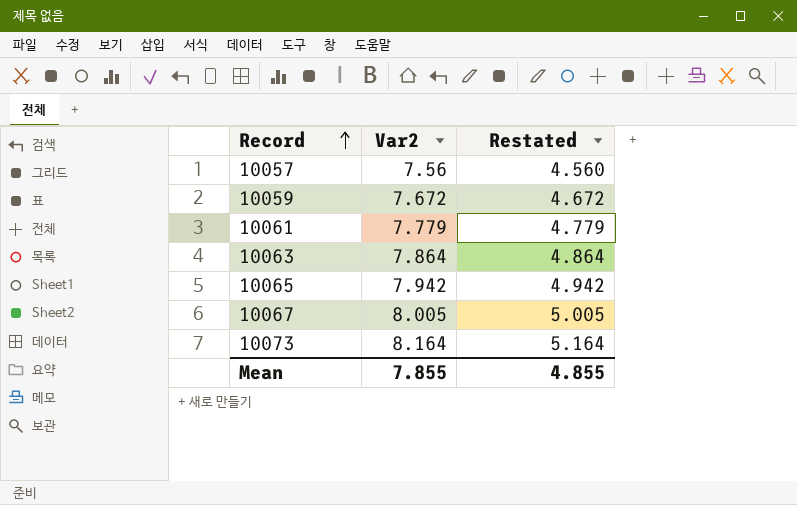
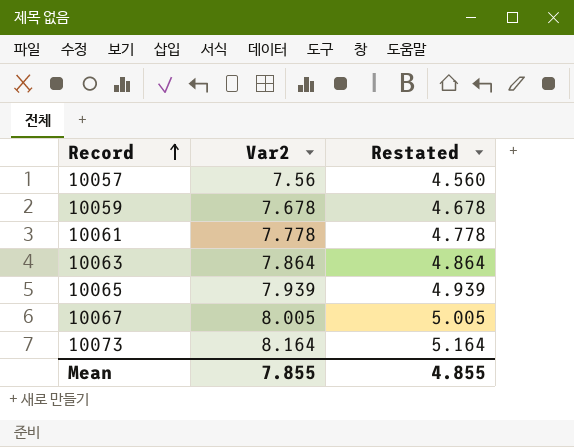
10059 | Var2: 7.672 -> 7.678
10059 | Restated: 4.672 -> 4.678
10061 | Var2: 7.779 -> 7.778
10061 | Restated: 4.779 -> 4.778
10065 | Var2: 7.942 -> 7.939
10065 | Restated: 4.942 -> 4.939

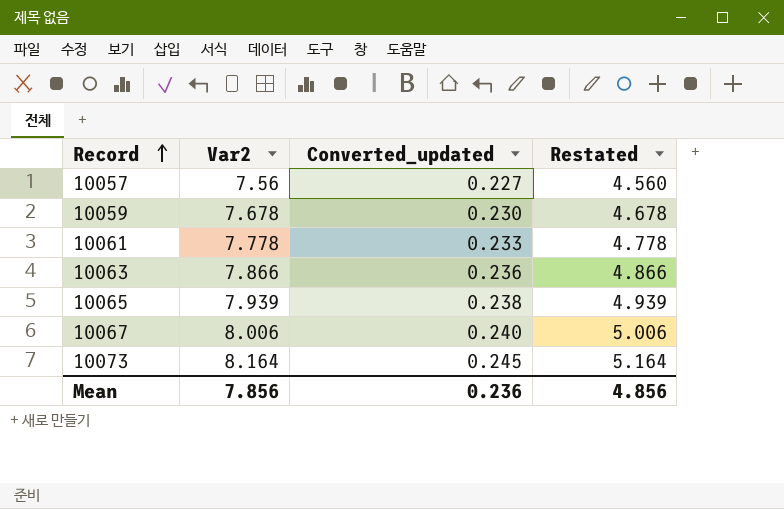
column Converted_updated | formula: none -> [Var2] * 0.03
10063 | Var2: 7.864 -> 7.866
10063 | Restated: 4.864 -> 4.866
10067 | Var2: 8.005 -> 8.006
10067 | Restated: 5.005 -> 5.006
Mean | Var2: 7.855 -> 7.856
Mean | Restated: 4.855 -> 4.856

